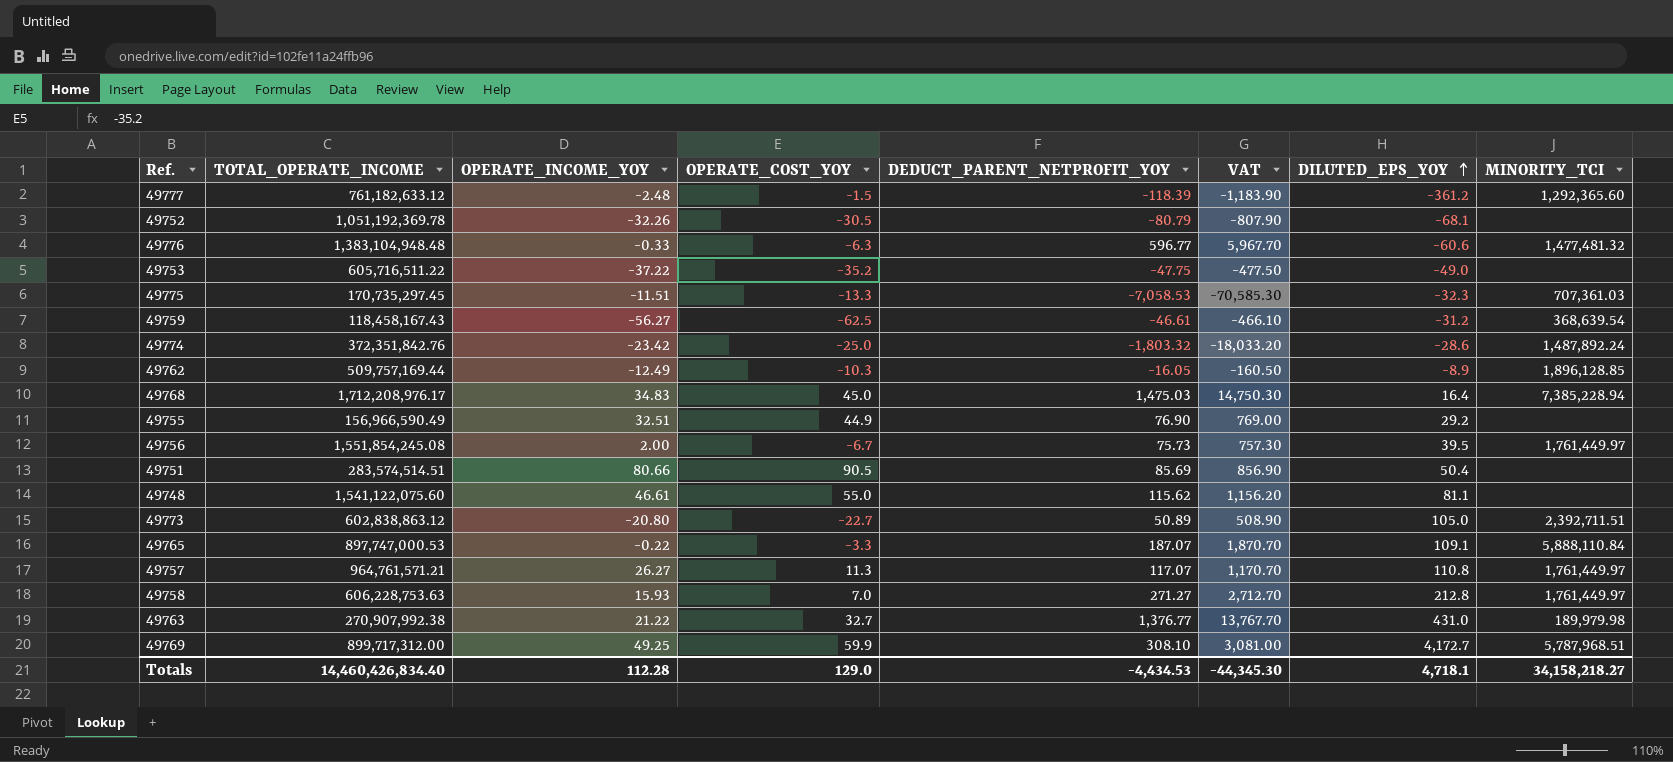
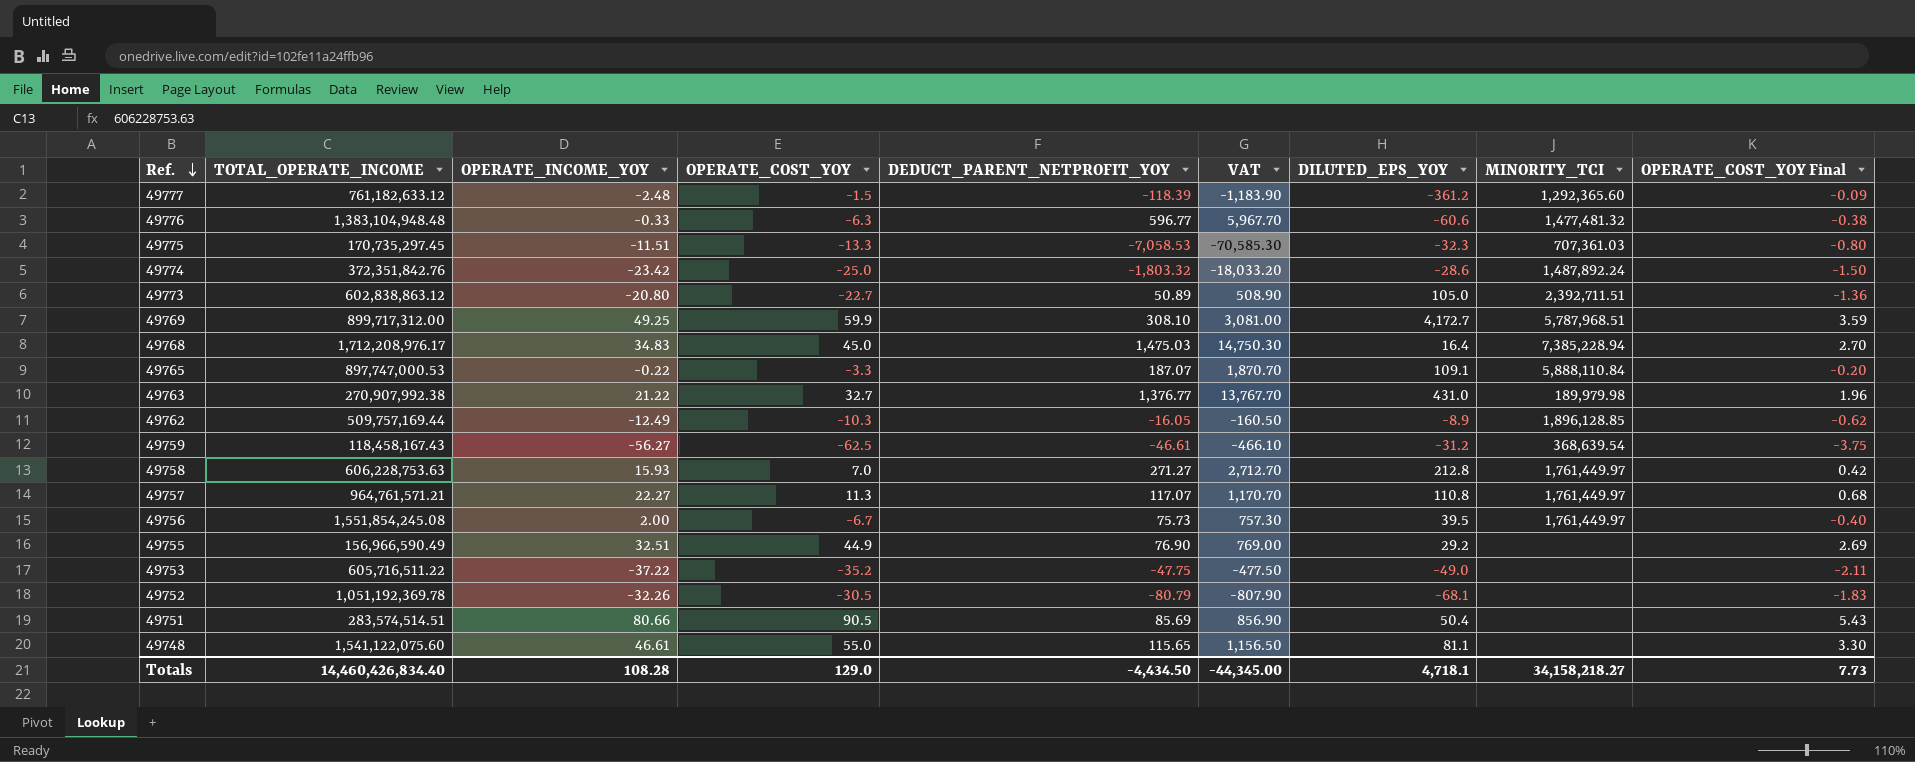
row order: DILUTED_EPS_YOY ascending -> Ref. descending
column OPERATE_COST_YOY Final | formula: none -> [OPERATE_COST_YOY] * 0.06
49757 | OPERATE_INCOME_YOY: 26.27 -> 22.27
49748 | DEDUCT_PARENT_NETPROFIT_YOY: 115.62 -> 115.65
49748 | VAT: 1,156.20 -> 1,156.50
Totals | OPERATE_INCOME_YOY: 112.28 -> 108.28
Totals | DEDUCT_PARENT_NETPROFIT_YOY: -4,434.53 -> -4,434.50
Totals | VAT: -44,345.30 -> -44,345.00

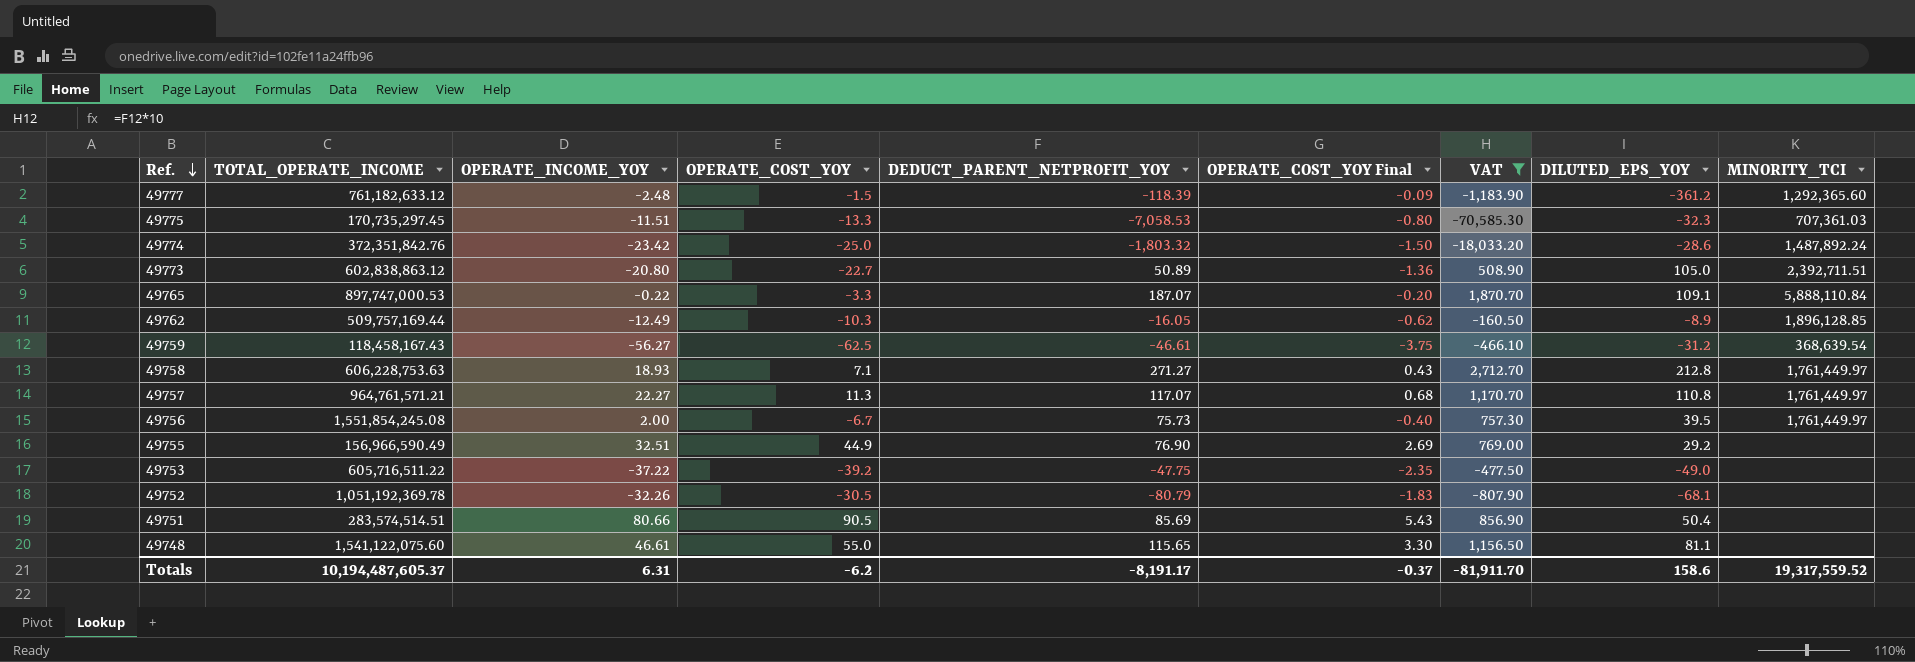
filter: none -> VAT <= 2,712.70
column OPERATE_COST_YOY Final | position: 9 -> 6
49758 | OPERATE_INCOME_YOY: 15.93 -> 18.93
49758 | OPERATE_COST_YOY: 7.0 -> 7.1
49758 | OPERATE_COST_YOY Final: 0.42 -> 0.43
49753 | OPERATE_COST_YOY: -35.2 -> -39.2
49753 | OPERATE_COST_YOY Final: -2.11 -> -2.35
Totals | TOTAL_OPERATE_INCOME: 14,460,426,834.40 -> 10,194,487,605.37
Totals | OPERATE_INCOME_YOY: 108.28 -> 6.31
Totals | OPERATE_COST_YOY: 129.0 -> -6.2
Totals | DEDUCT_PARENT_NETPROFIT_YOY: -4,434.50 -> -8,191.17
Totals | OPERATE_COST_YOY Final: 7.73 -> -0.37
Totals | VAT: -44,345.00 -> -81,911.70
Totals | DILUTED_EPS_YOY: 4,718.1 -> 158.6
Totals | MINORITY_TCI: 34,158,218.27 -> 19,317,559.52

